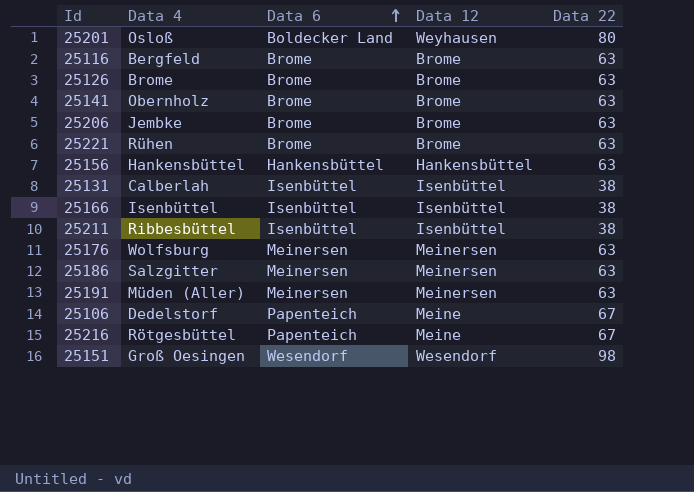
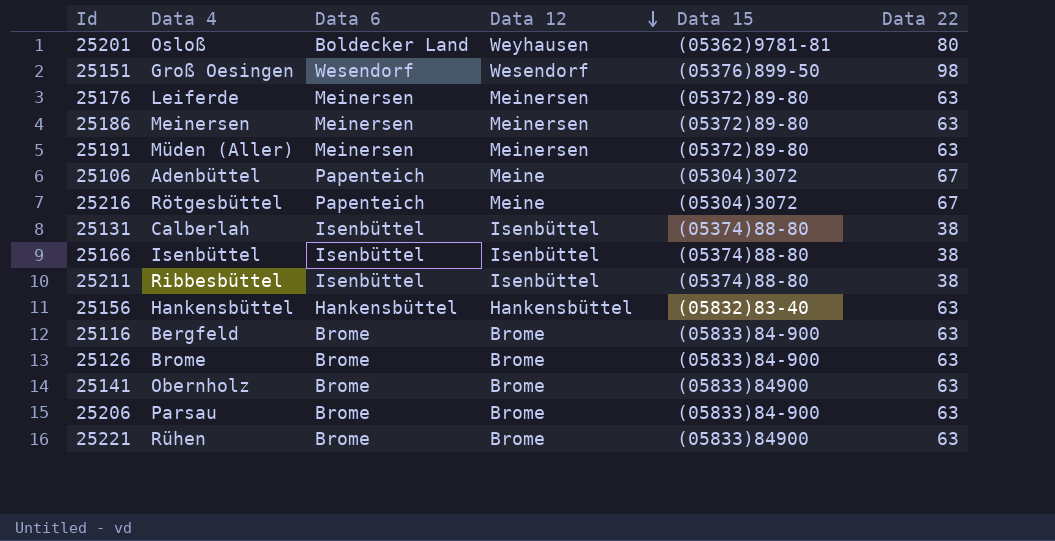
row order: Data 6 ascending -> Data 12 descending
column Data 15 | position: none -> 5
25176 | Data 4: Wolfsburg -> Leiferde
25186 | Data 4: Salzgitter -> Meinersen
25106 | Data 4: Dedelstorf -> Adenbüttel
25206 | Data 4: Jembke -> Parsau

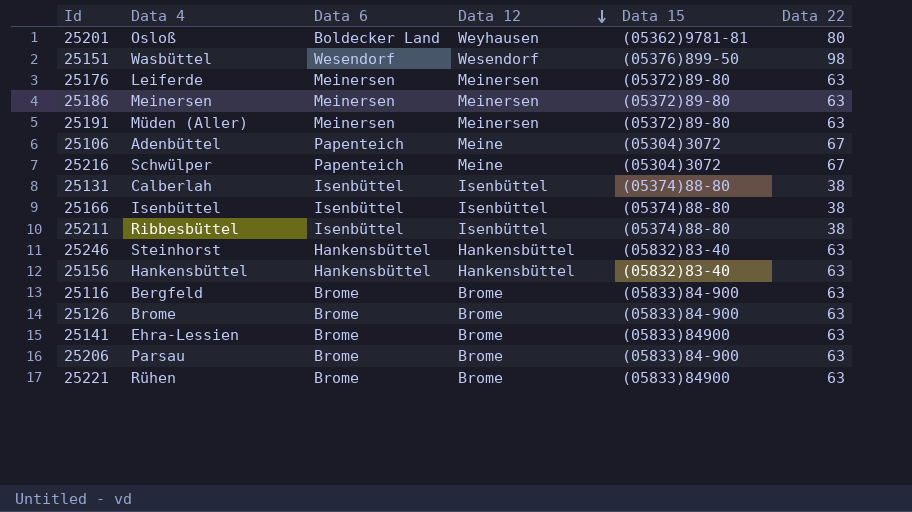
25151 | Data 4: Groß Oesingen -> Wasbüttel
25216 | Data 4: Rötgesbüttel -> Schwülper
row 25246: none -> Steinhorst | Hankensbüttel | Hankensbüttel | (05832)83-40 | 63
25141 | Data 4: Obernholz -> Ehra-Lessien

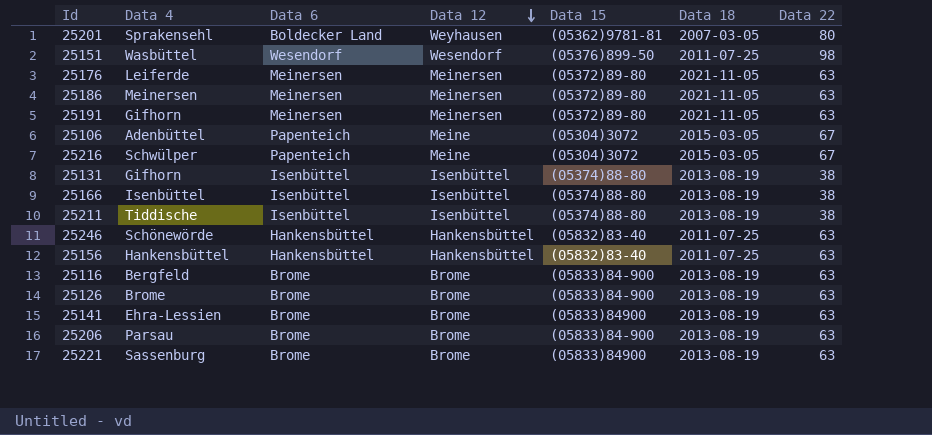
column Data 18 | position: none -> 6
25201 | Data 4: Osloß -> Sprakensehl
25191 | Data 4: Müden (Aller) -> Gifhorn
25131 | Data 4: Calberlah -> Gifhorn
25211 | Data 4: Ribbesbüttel -> Tiddische
25246 | Data 4: Steinhorst -> Schönewörde
25221 | Data 4: Rühen -> Sassenburg

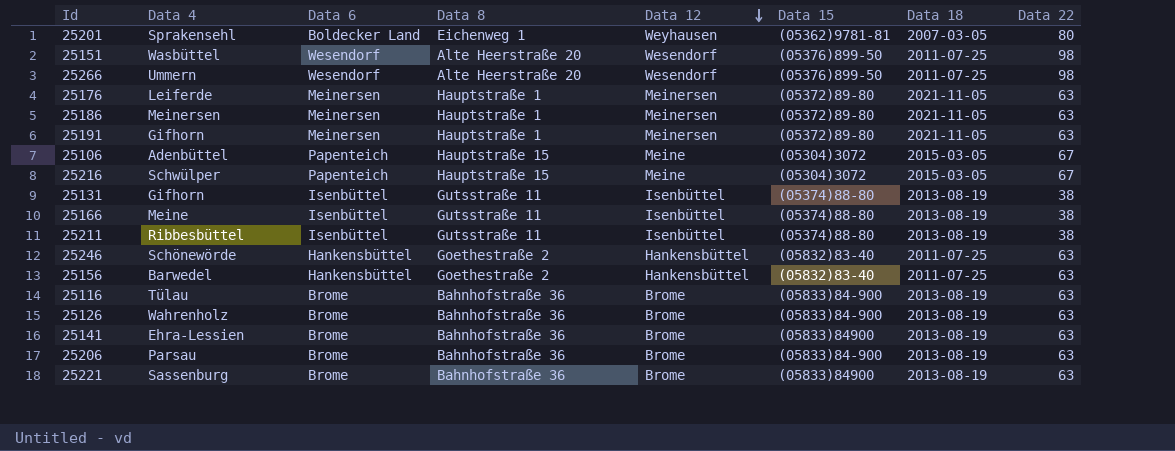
column Data 8 | position: none -> 4
row 25266: none -> Ummern | Wesendorf | Alte Heerstraße 20 | Wesendorf | (05376)899-50 | 2011-07-25 | 98
25166 | Data 4: Isenbüttel -> Meine
25211 | Data 4: Tiddische -> Ribbesbüttel
25156 | Data 4: Hankensbüttel -> Barwedel
25116 | Data 4: Bergfeld -> Tülau
25126 | Data 4: Brome -> Wahrenholz

